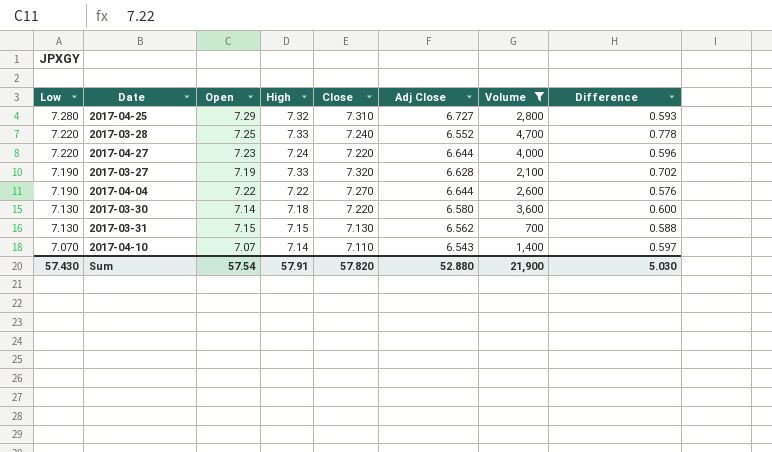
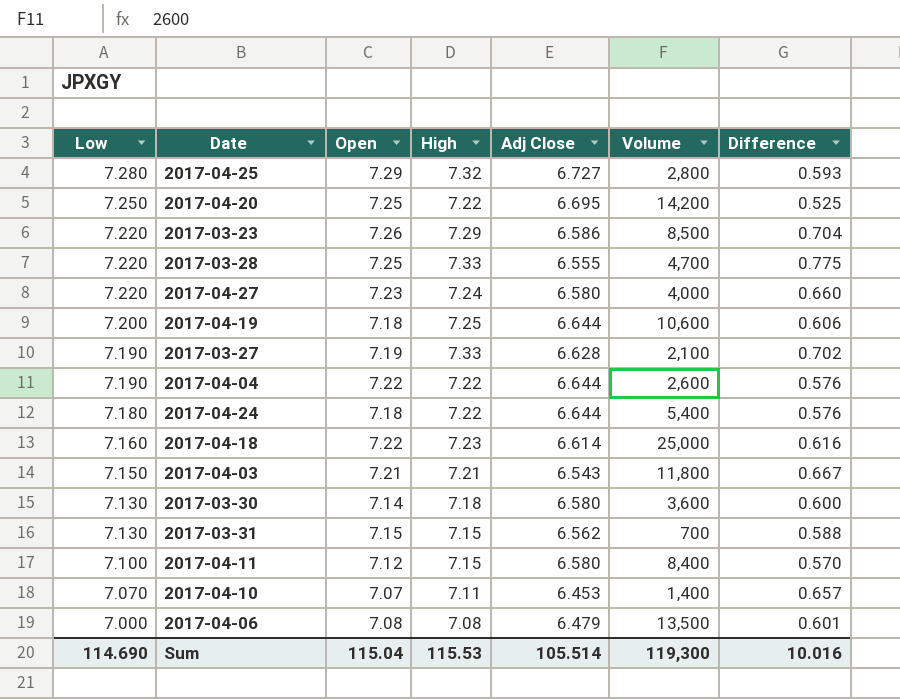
filter: Volume <= 4,700 -> none
column Close | position: 5 -> none
2017-03-28 | Adj Close: 6.552 -> 6.555
2017-03-28 | Difference: 0.778 -> 0.775
2017-04-27 | Adj Close: 6.644 -> 6.580
2017-04-27 | Difference: 0.596 -> 0.660
2017-04-10 | High: 7.14 -> 7.11
2017-04-10 | Adj Close: 6.543 -> 6.453
2017-04-10 | Difference: 0.597 -> 0.657
Sum | Low: 57.430 -> 114.690
Sum | Open: 57.54 -> 115.04
Sum | High: 57.91 -> 115.53
Sum | Adj Close: 52.880 -> 105.514
Sum | Volume: 21,900 -> 119,300
Sum | Difference: 5.030 -> 10.016

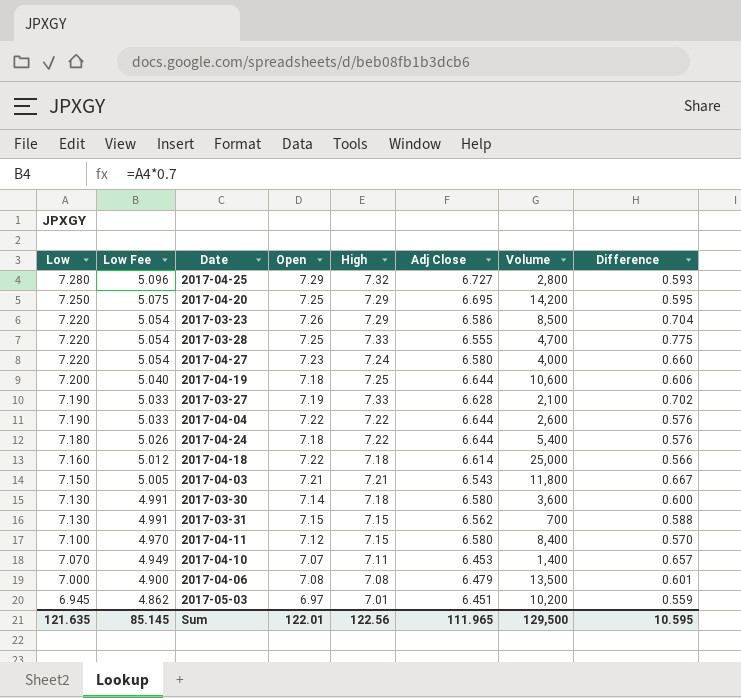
column Low Fee | formula: none -> [Low] * 0.7
2017-04-20 | High: 7.22 -> 7.29
2017-04-20 | Difference: 0.525 -> 0.595
2017-04-18 | High: 7.23 -> 7.18
2017-04-18 | Difference: 0.616 -> 0.566
row 2017-05-03: none -> 6.945 | 4.862 | 6.97 | 7.01 | 6.451 | 10,200 | 0.559
Sum | Low: 114.690 -> 121.635
Sum | Open: 115.04 -> 122.01
Sum | High: 115.53 -> 122.56
Sum | Adj Close: 105.514 -> 111.965
Sum | Volume: 119,300 -> 129,500
Sum | Difference: 10.016 -> 10.595

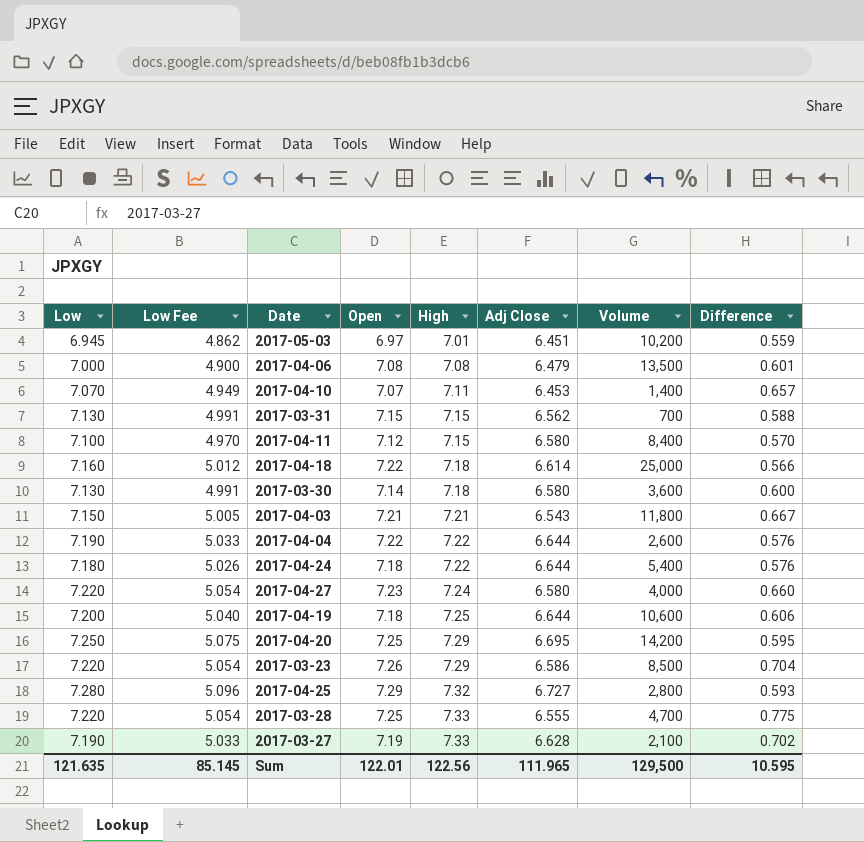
row order: Low descending -> High ascending

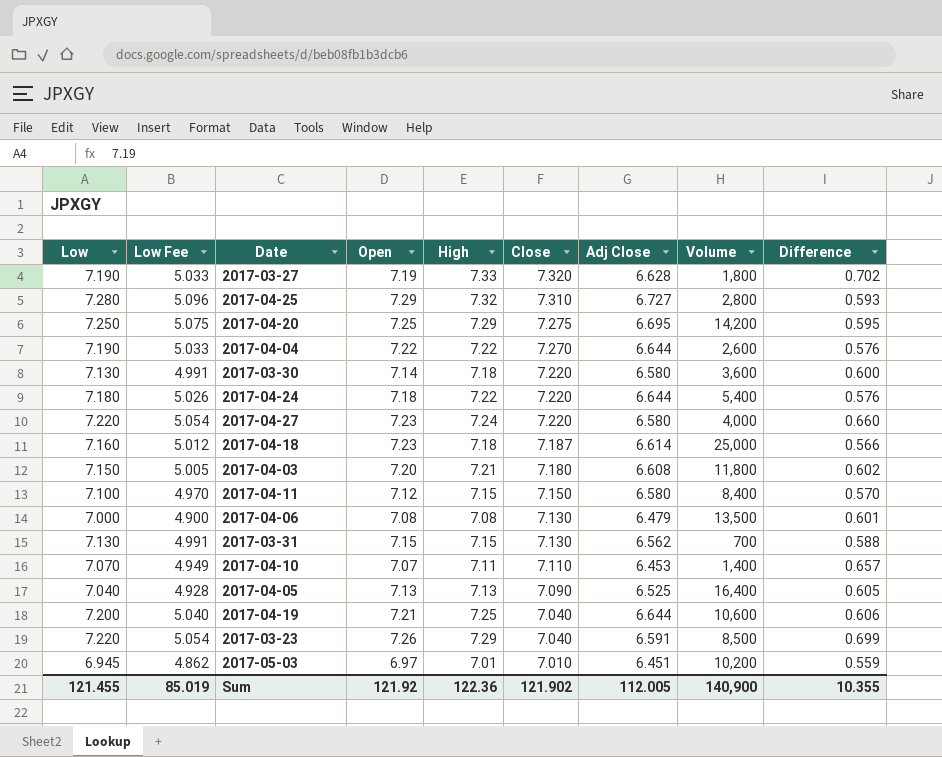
row order: High ascending -> Close descending
column Close | position: none -> 6
row 2017-03-28: 7.220 | 5.054 | 7.25 | 7.33 | 6.555 | 4,700 | 0.775 -> none
2017-03-27 | Volume: 2,100 -> 1,800
2017-04-18 | Open: 7.22 -> 7.23
2017-04-03 | Open: 7.21 -> 7.20
2017-04-03 | Adj Close: 6.543 -> 6.608
2017-04-03 | Difference: 0.667 -> 0.602
row 2017-04-05: none -> 7.040 | 4.928 | 7.13 | 7.13 | 7.090 | 6.525 | 16,400 | 0.605
2017-04-19 | Open: 7.18 -> 7.21
2017-03-23 | Adj Close: 6.586 -> 6.591
2017-03-23 | Difference: 0.704 -> 0.699
Sum | Low: 121.635 -> 121.455
Sum | Low Fee: 85.145 -> 85.019
Sum | Open: 122.01 -> 121.92
Sum | High: 122.56 -> 122.36
Sum | Adj Close: 111.965 -> 112.005
Sum | Volume: 129,500 -> 140,900
Sum | Difference: 10.595 -> 10.355

